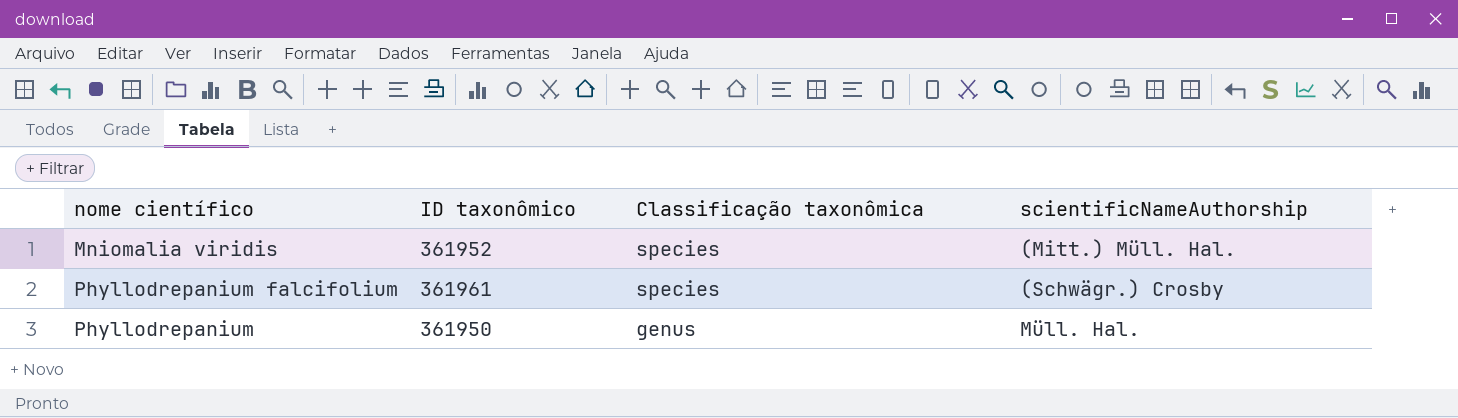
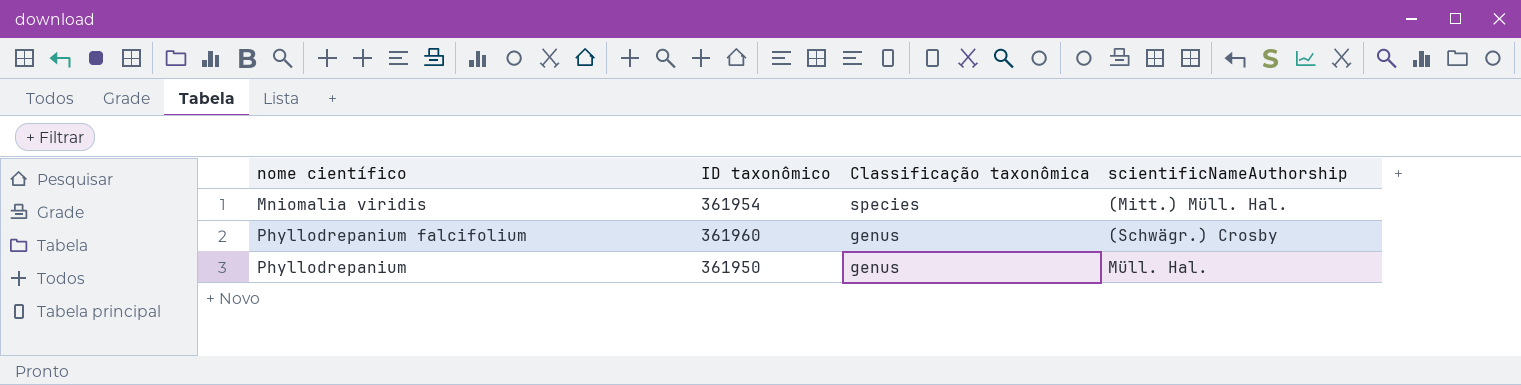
Mniomalia viridis | ID taxonômico: 361952 -> 361954
Phyllodrepanium falcifolium | ID taxonômico: 361961 -> 361960
Phyllodrepanium falcifolium | Classificação taxonômica: species -> genus

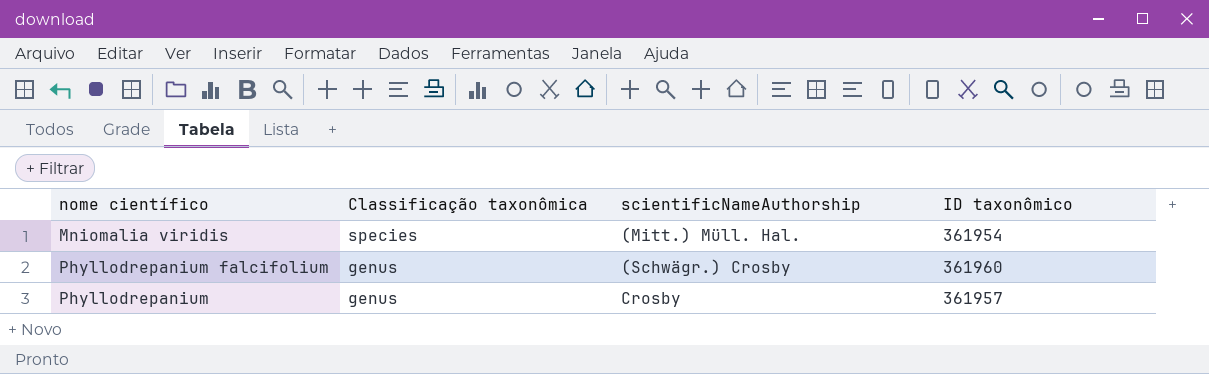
column ID taxonômico | position: 2 -> 4
Phyllodrepanium | scientificNameAuthorship: Müll. Hal. -> Crosby
Phyllodrepanium | ID taxonômico: 361950 -> 361957

